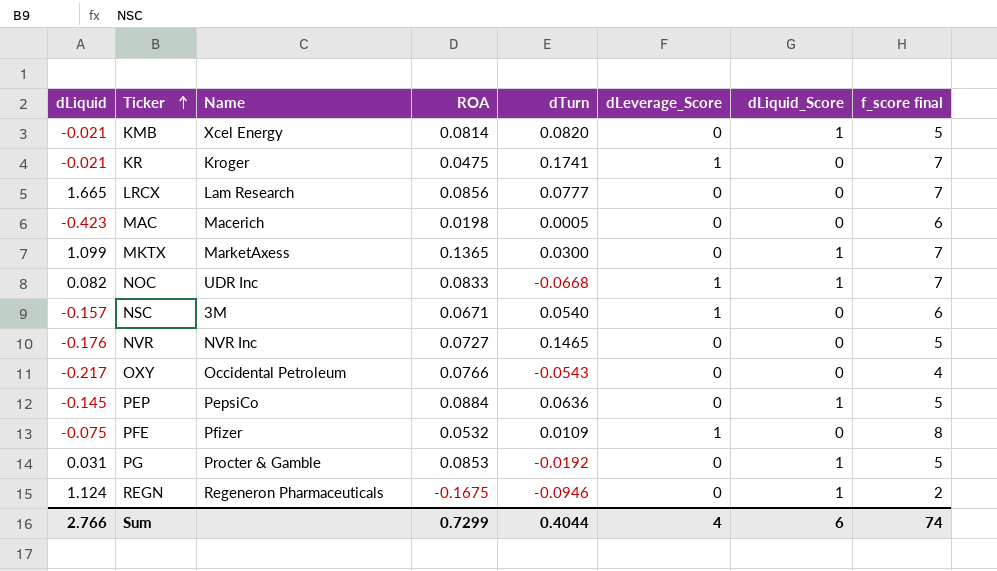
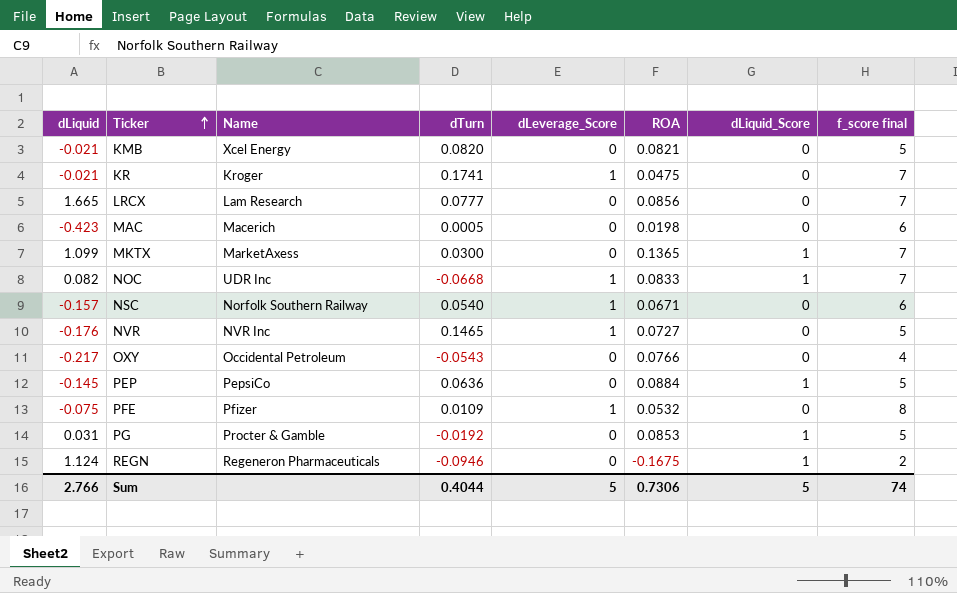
column ROA | position: 4 -> 6
KMB | ROA: 0.0814 -> 0.0821
KMB | dLiquid_Score: 1 -> 0
NSC | Name: 3M -> Norfolk Southern Railway
NVR | dLeverage_Score: 0 -> 1
Sum | dLeverage_Score: 4 -> 5
Sum | ROA: 0.7299 -> 0.7306
Sum | dLiquid_Score: 6 -> 5

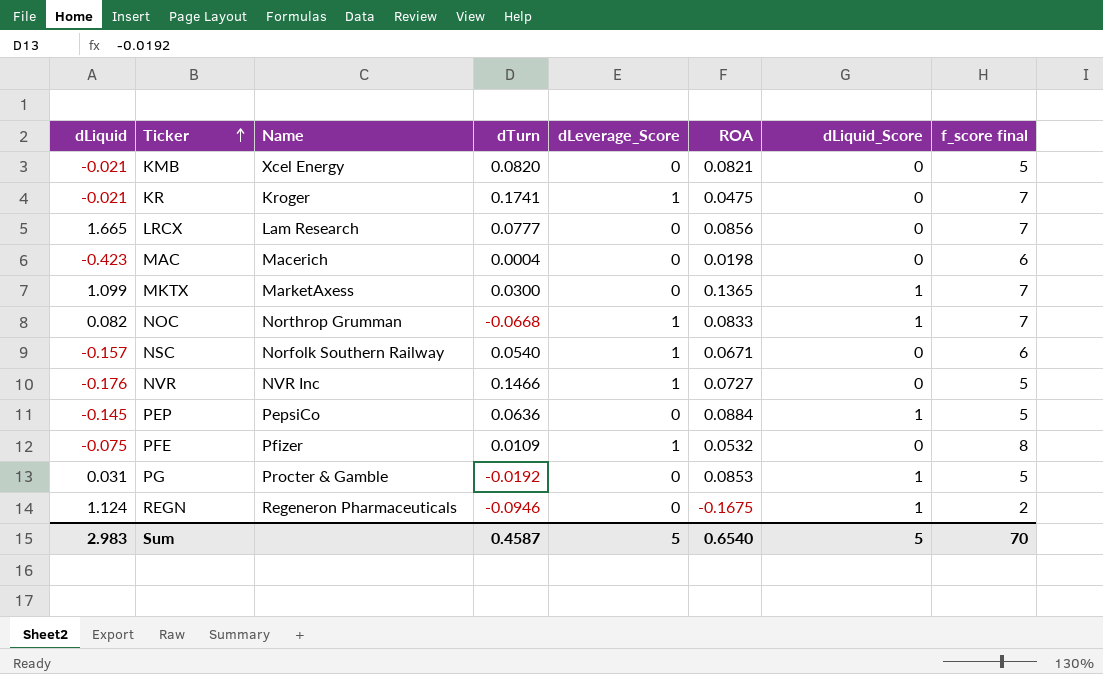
row OXY: -0.217 | Occidental Petroleum | -0.0543 | 0 | 0.0766 | 0 | 4 -> none
MAC | dTurn: 0.0005 -> 0.0004
NOC | Name: UDR Inc -> Northrop Grumman
NVR | dTurn: 0.1465 -> 0.1466
Sum | dLiquid: 2.766 -> 2.983
Sum | dTurn: 0.4044 -> 0.4587
Sum | ROA: 0.7306 -> 0.6540
Sum | f_score final: 74 -> 70

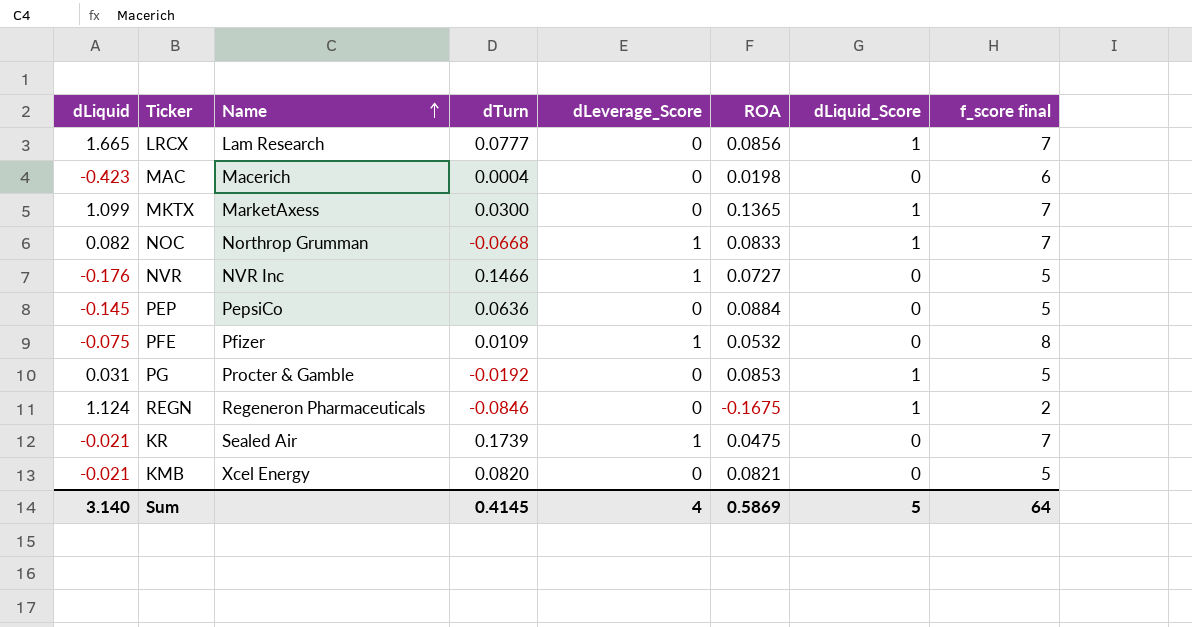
row order: Ticker ascending -> Name ascending
row NSC: -0.157 | Norfolk Southern Railway | 0.0540 | 1 | 0.0671 | 0 | 6 -> none
LRCX | dLiquid_Score: 0 -> 1
PEP | dLiquid_Score: 1 -> 0
REGN | dTurn: -0.0946 -> -0.0846
KR | Name: Kroger -> Sealed Air
KR | dTurn: 0.1741 -> 0.1739
Sum | dLiquid: 2.983 -> 3.140
Sum | dTurn: 0.4587 -> 0.4145
Sum | dLeverage_Score: 5 -> 4
Sum | ROA: 0.6540 -> 0.5869
Sum | f_score final: 70 -> 64

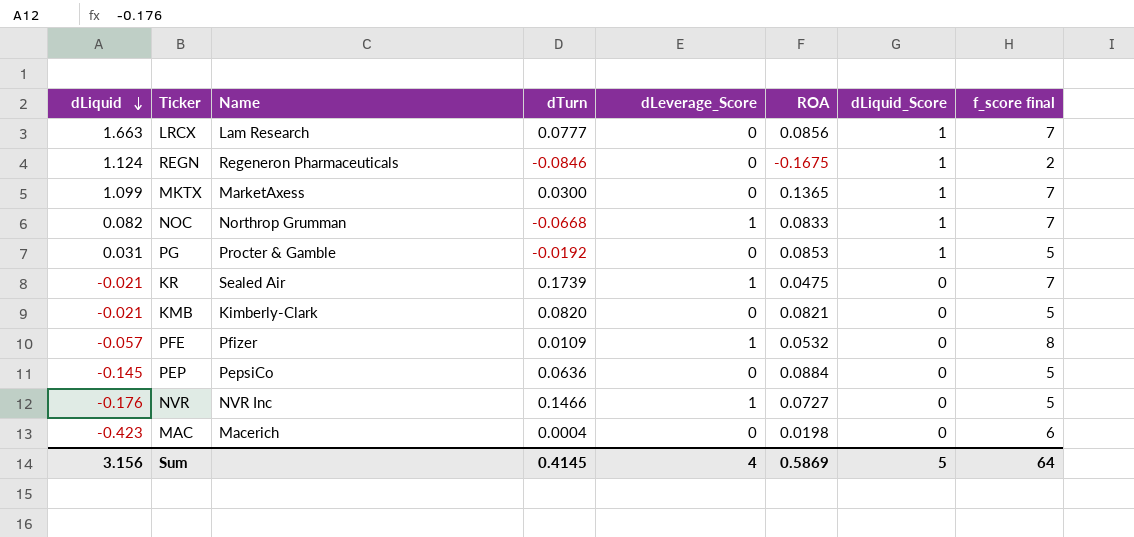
row order: Name ascending -> dLiquid descending
LRCX | dLiquid: 1.665 -> 1.663
KMB | Name: Xcel Energy -> Kimberly-Clark
PFE | dLiquid: -0.075 -> -0.057
Sum | dLiquid: 3.140 -> 3.156

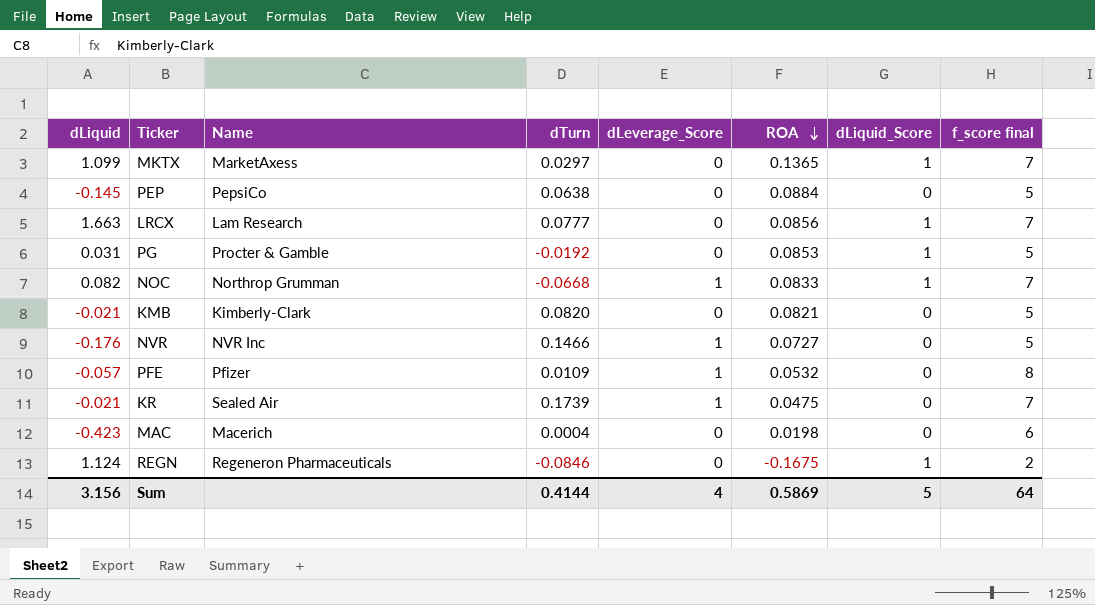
row order: dLiquid descending -> ROA descending
MKTX | dTurn: 0.0300 -> 0.0297
PEP | dTurn: 0.0636 -> 0.0638
Sum | dTurn: 0.4145 -> 0.4144

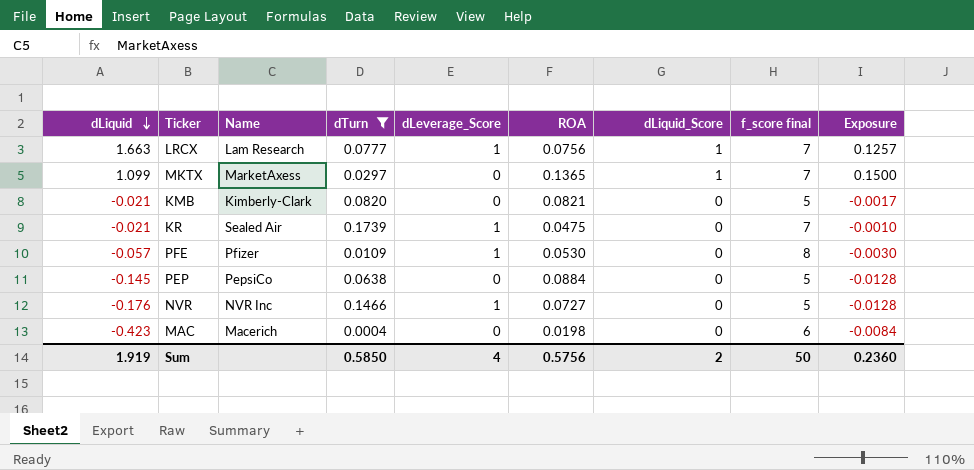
filter: none -> dTurn >= 0.0004
row order: ROA descending -> dLiquid descending
column Exposure | formula: none -> [dLiquid] * [ROA]
LRCX | dLeverage_Score: 0 -> 1
LRCX | ROA: 0.0856 -> 0.0756
PFE | ROA: 0.0532 -> 0.0530
Sum | dLiquid: 3.156 -> 1.919
Sum | dTurn: 0.4144 -> 0.5850
Sum | ROA: 0.5869 -> 0.5756
Sum | dLiquid_Score: 5 -> 2
Sum | f_score final: 64 -> 50

